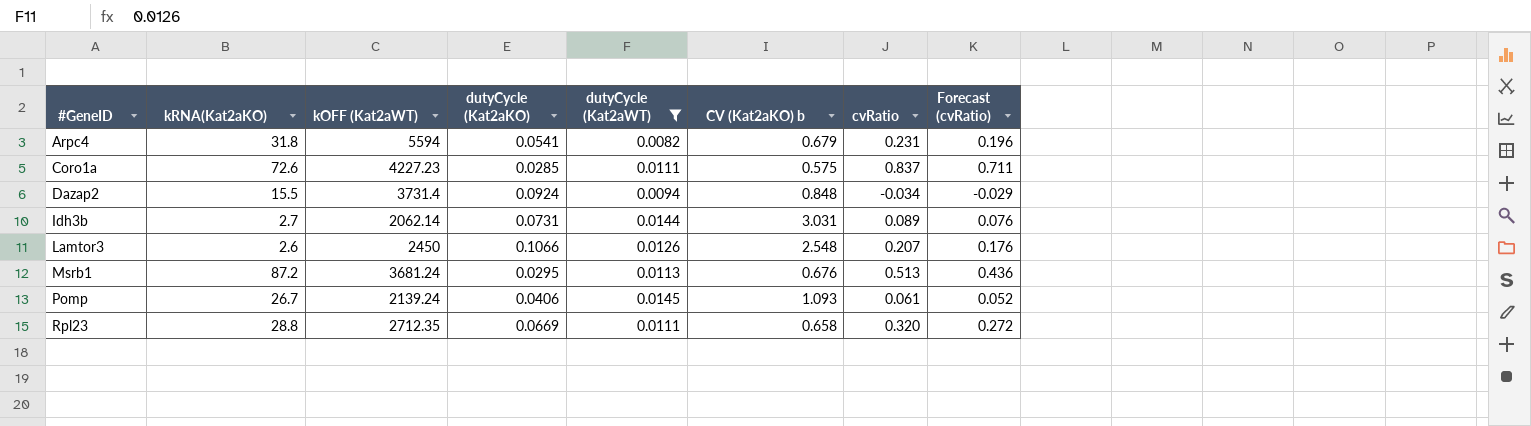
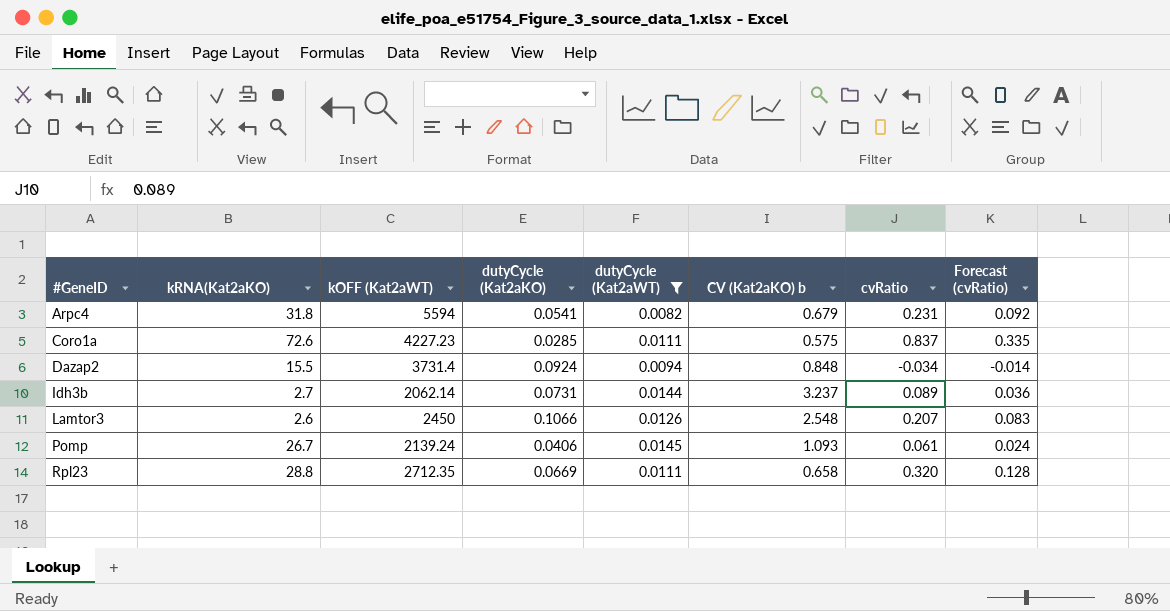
column Forecast (cvRatio) | formula: [cvRatio] * 0.85 -> [cvRatio] * 0.4
row Msrb1: 87.2 | 3681.24 | 0.0295 | 0.0113 | 0.676 | 0.513 | 0.436 -> none
Idh3b | CV (Kat2aKO) b: 3.031 -> 3.237

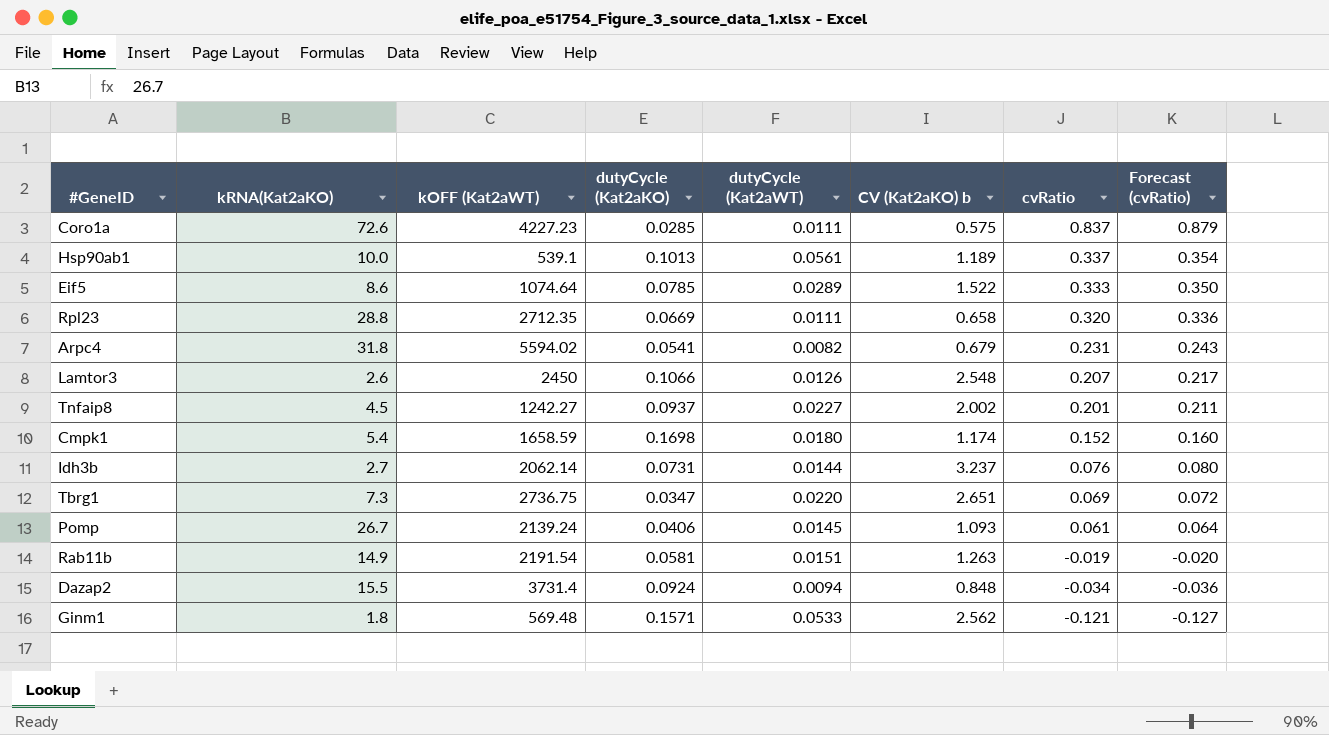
filter: dutyCycle (Kat2aWT) <= 0.0145 -> none
row order: #GeneID ascending -> cvRatio descending
column Forecast (cvRatio) | formula: [cvRatio] * 0.4 -> [cvRatio] * 1.05
Arpc4 | kOFF (Kat2aWT): 5594 -> 5594.02
Idh3b | cvRatio: 0.089 -> 0.076

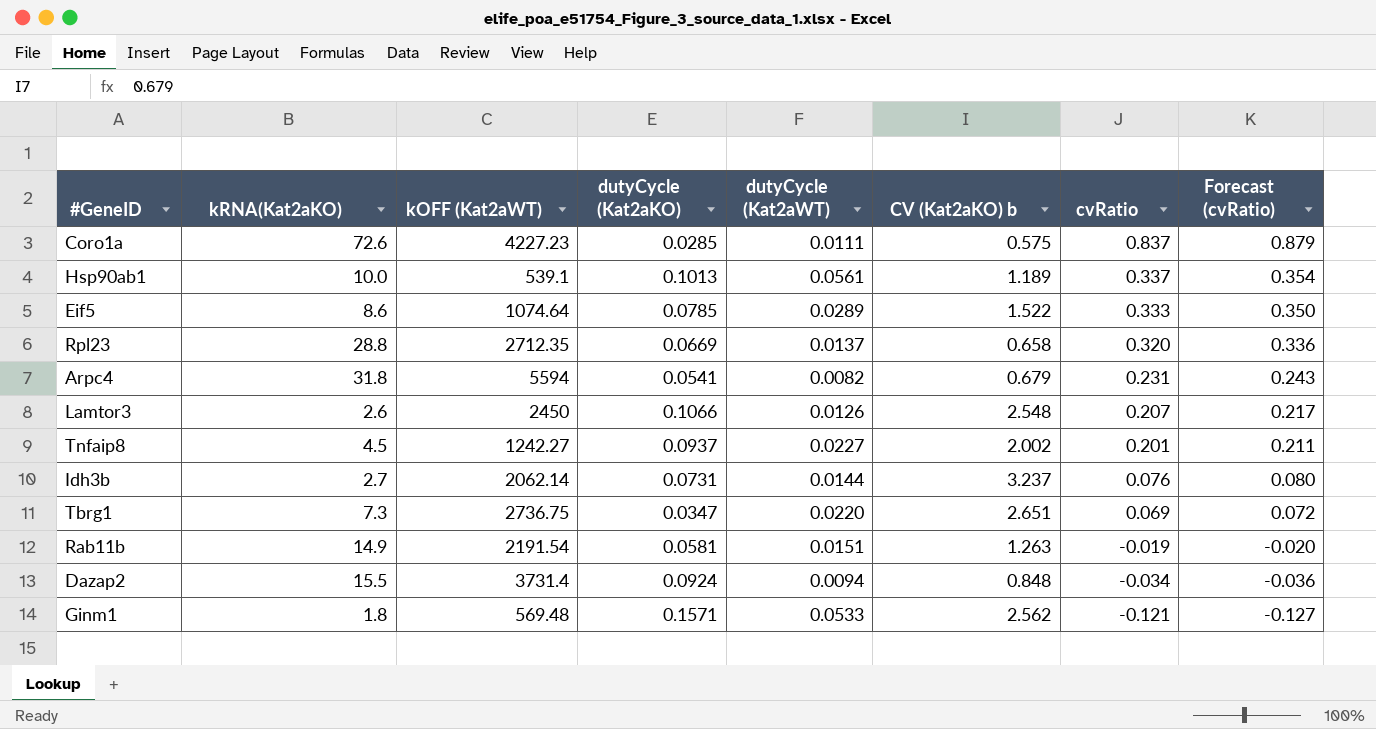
row Cmpk1: 5.4 | 1658.59 | 0.1698 | 0.0180 | 1.174 | 0.152 | 0.160 -> none
row Pomp: 26.7 | 2139.24 | 0.0406 | 0.0145 | 1.093 | 0.061 | 0.064 -> none
Rpl23 | dutyCycle (Kat2aWT): 0.0111 -> 0.0137
Arpc4 | kOFF (Kat2aWT): 5594.02 -> 5594

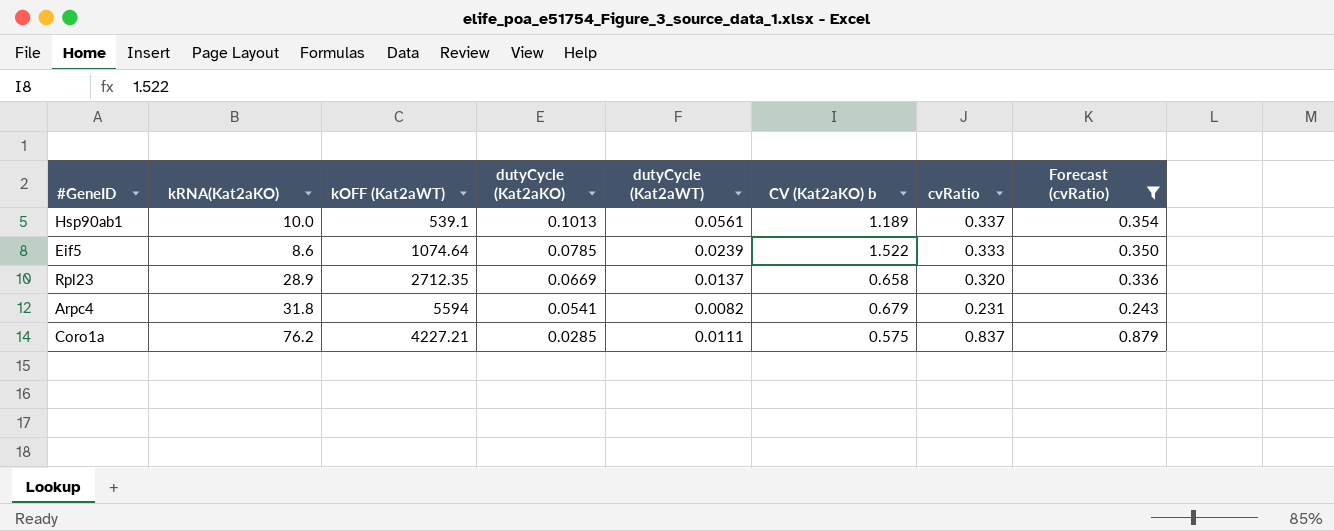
filter: none -> Forecast (cvRatio) >= 0.243
row order: cvRatio descending -> dutyCycle (Kat2aKO) descending
Eif5 | dutyCycle (Kat2aWT): 0.0289 -> 0.0239
Rpl23 | kRNA(Kat2aKO): 28.8 -> 28.9
Coro1a | kRNA(Kat2aKO): 72.6 -> 76.2
Coro1a | kOFF (Kat2aWT): 4227.23 -> 4227.21

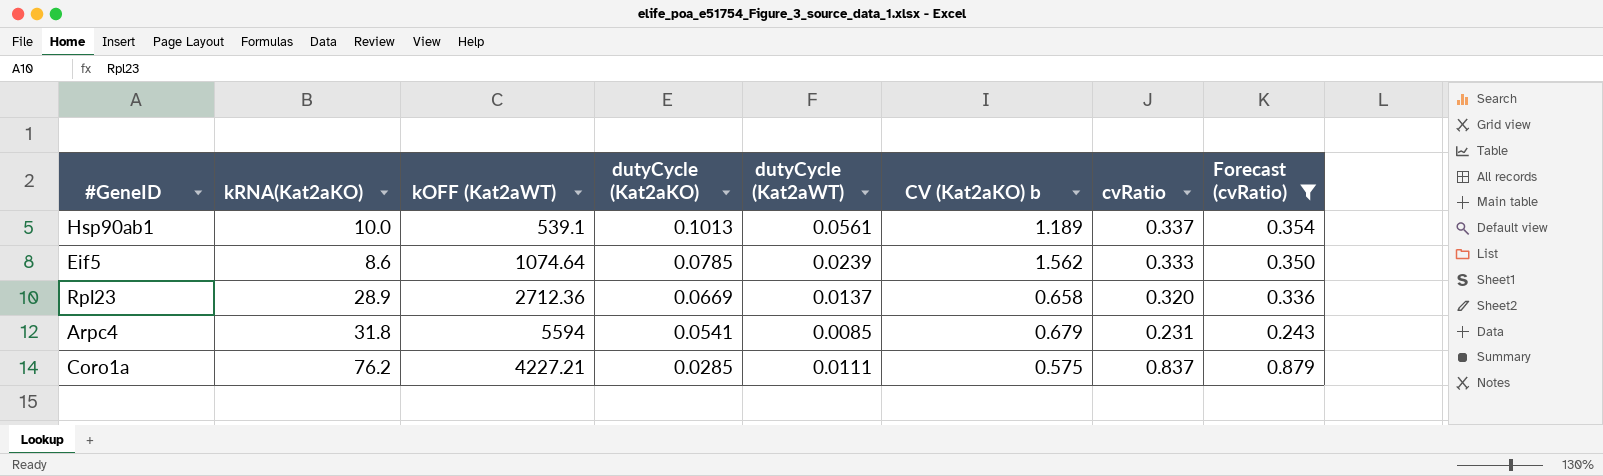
Eif5 | CV (Kat2aKO) b: 1.522 -> 1.562
Rpl23 | kOFF (Kat2aWT): 2712.35 -> 2712.36
Arpc4 | dutyCycle (Kat2aWT): 0.0082 -> 0.0085

